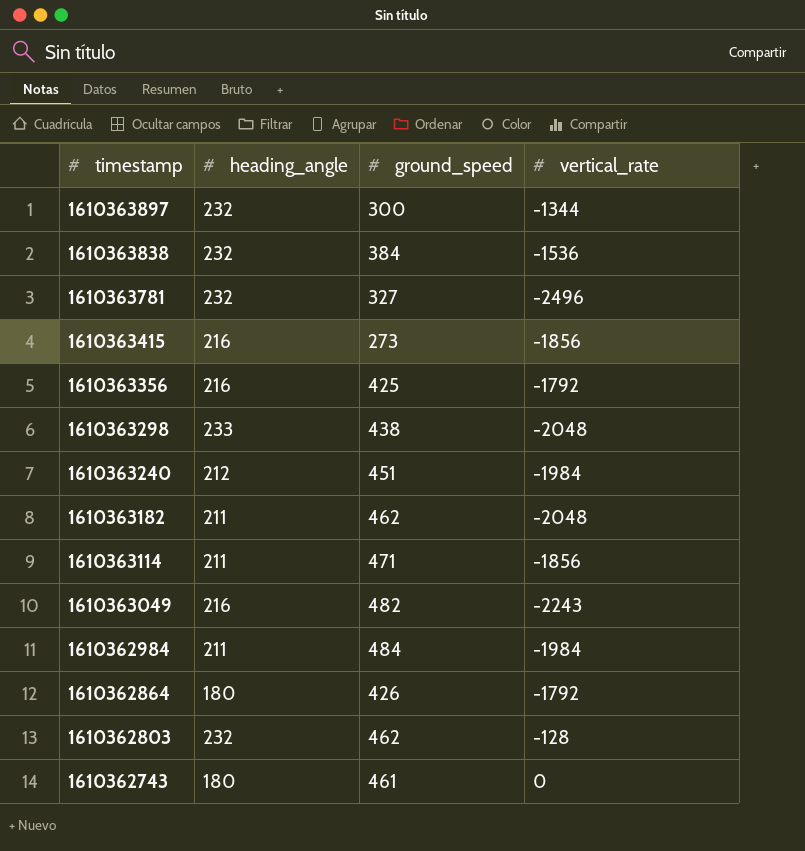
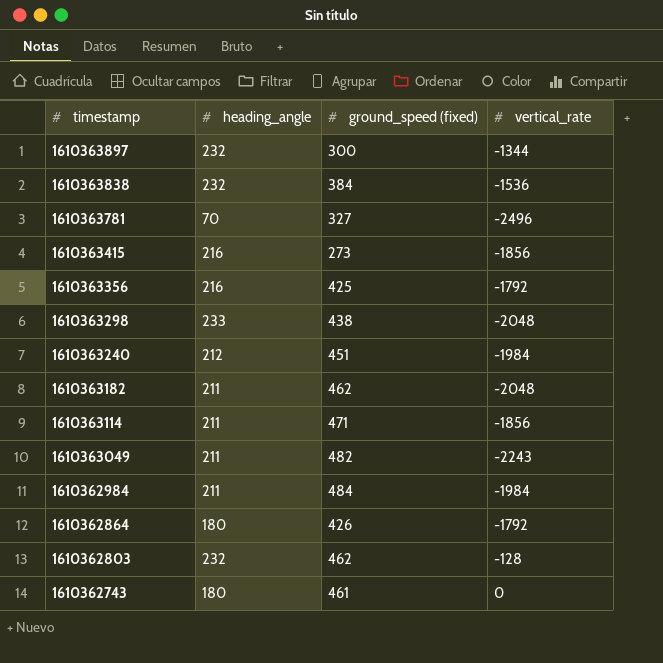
column name: ground_speed -> ground_speed (fixed)
1610363781 | heading_angle: 232 -> 70
1610363049 | heading_angle: 216 -> 211

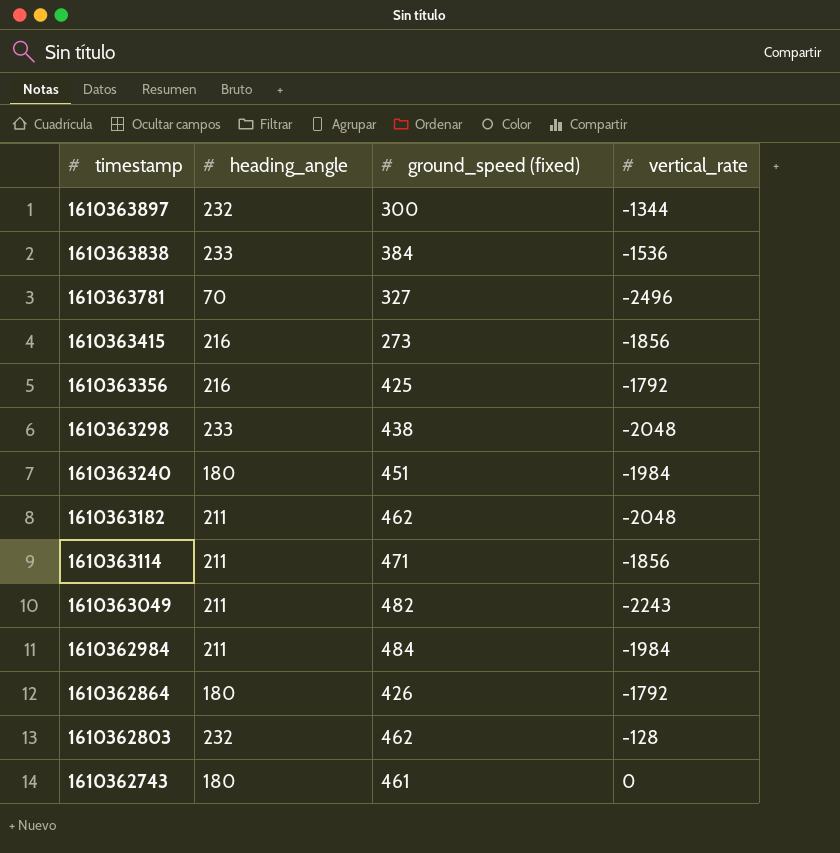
1610363838 | heading_angle: 232 -> 233
1610363240 | heading_angle: 212 -> 180

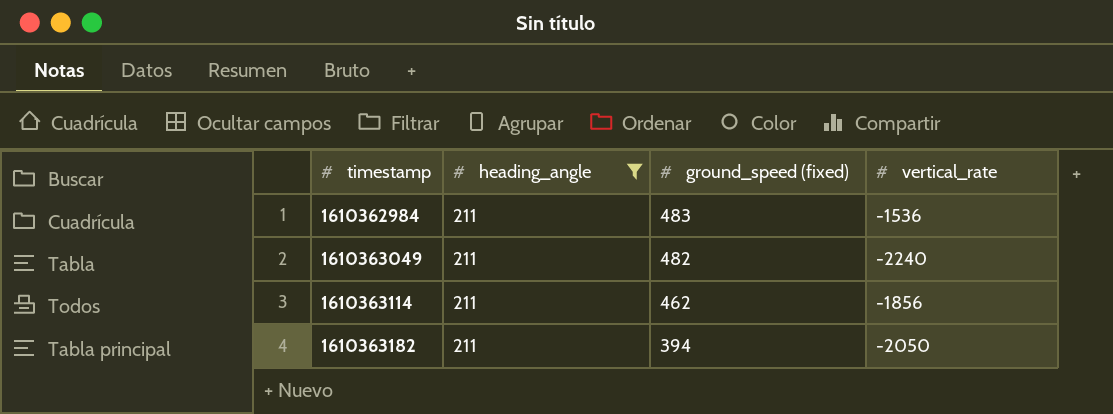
filter: none -> heading_angle = 211
row order: timestamp descending -> timestamp ascending
1610362984 | ground_speed (fixed): 484 -> 483
1610362984 | vertical_rate: -1984 -> -1536
1610363049 | vertical_rate: -2243 -> -2240
1610363114 | ground_speed (fixed): 471 -> 462
1610363182 | ground_speed (fixed): 462 -> 394
1610363182 | vertical_rate: -2048 -> -2050

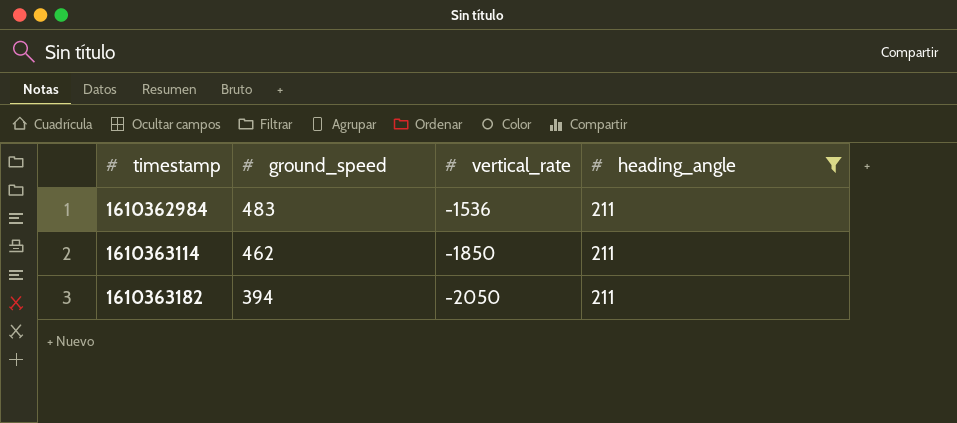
column name: ground_speed (fixed) -> ground_speed
column heading_angle | position: 2 -> 4
row 1610363049: 211 | 482 | -2240 -> none
1610363114 | vertical_rate: -1856 -> -1850

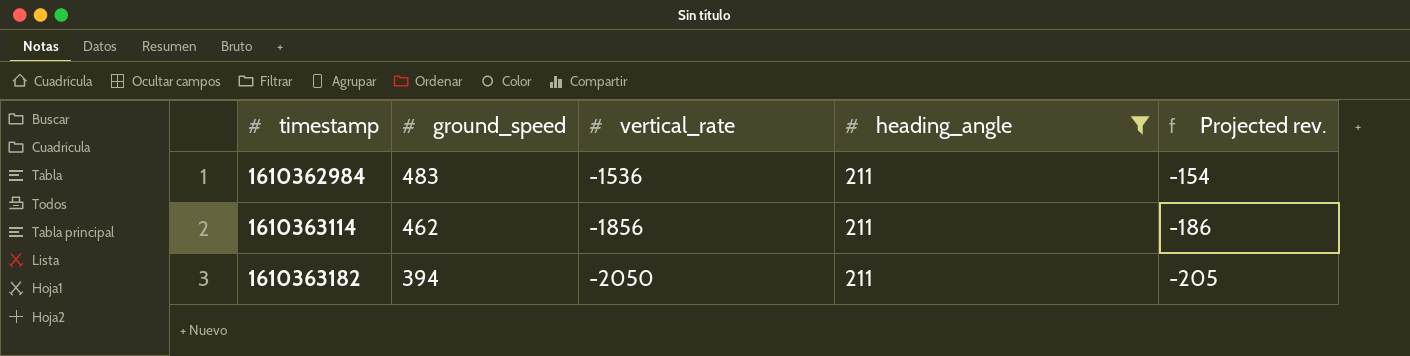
column Projected rev. | formula: none -> [vertical_rate] * 0.1
1610363114 | vertical_rate: -1850 -> -1856

